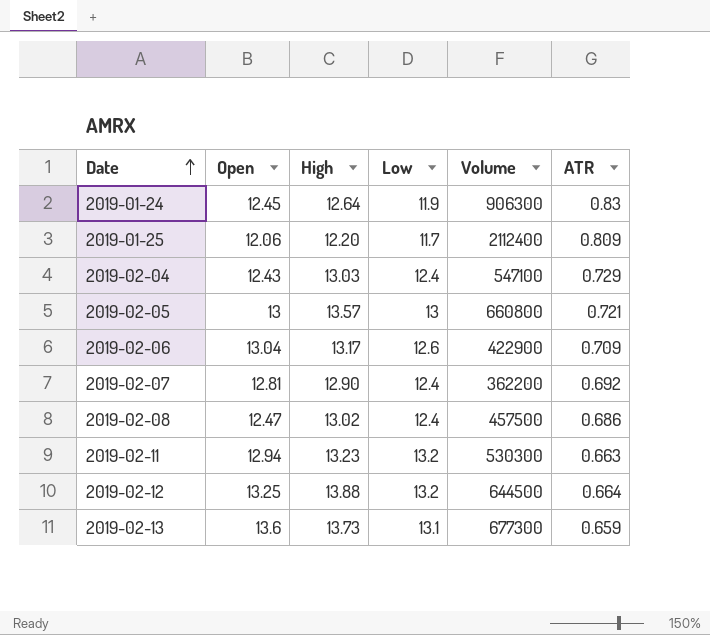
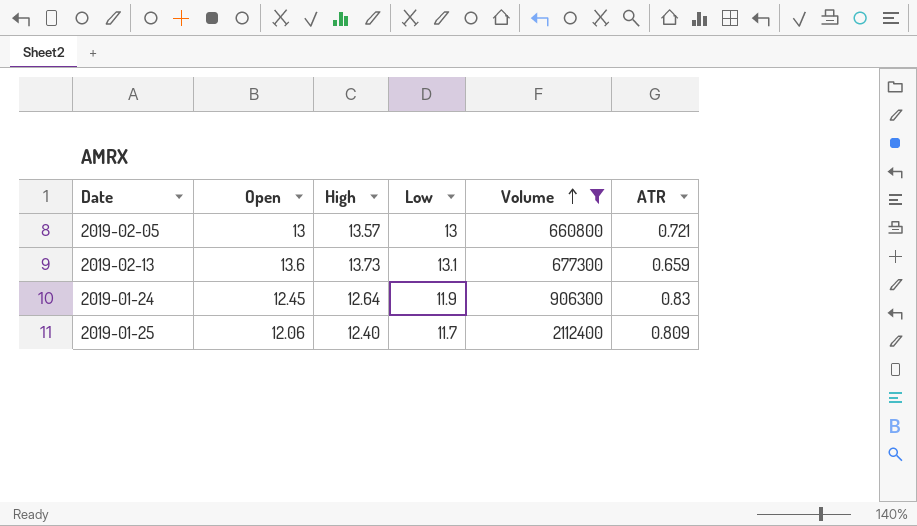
filter: none -> Volume >= 660800
row order: Date ascending -> Volume ascending
2019-01-25 | High: 12.20 -> 12.40

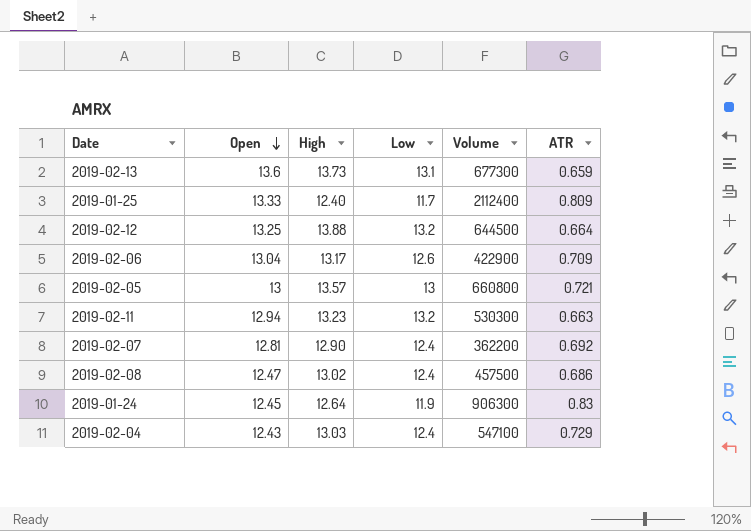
filter: Volume >= 660800 -> none
row order: Volume ascending -> Open descending
2019-01-25 | Open: 12.06 -> 13.33

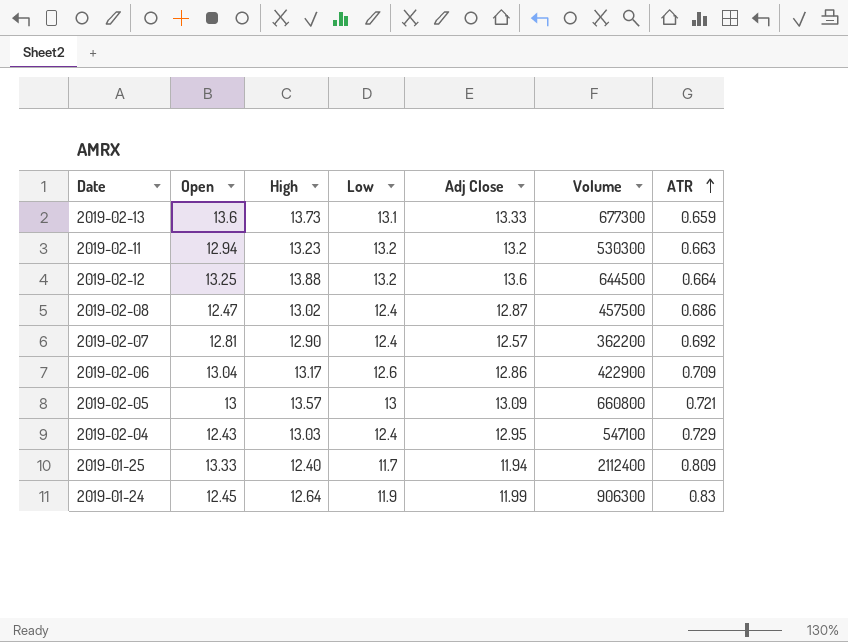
row order: Open descending -> ATR ascending
column Adj Close | position: none -> 5

